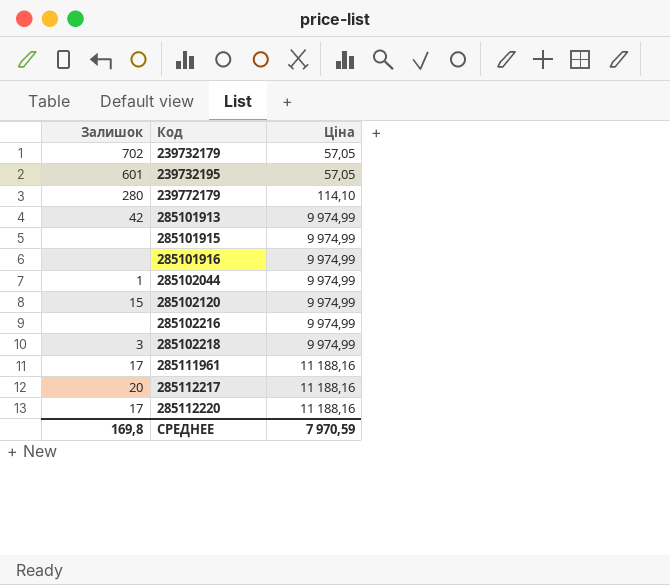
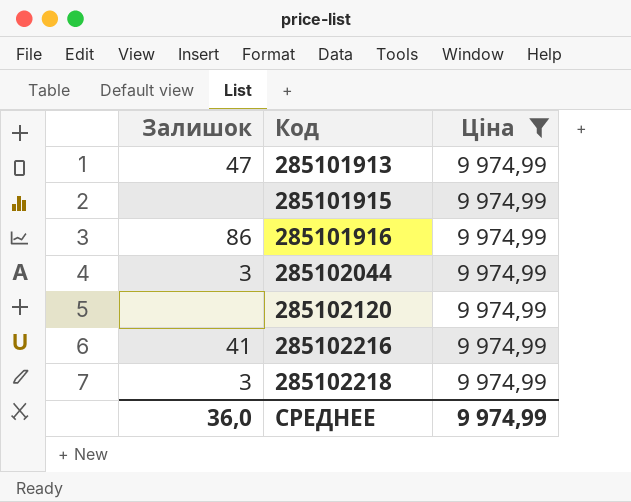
filter: none -> Ціна = 9 974,99
285101913 | Залишок: 42 -> 47
285101916 | Залишок: none -> 86
285102044 | Залишок: 1 -> 3
285102120 | Залишок: 15 -> none
285102216 | Залишок: none -> 41
СРЕДНЕЕ | Залишок: 169,8 -> 36,0
СРЕДНЕЕ | Ціна: 7 970,59 -> 9 974,99

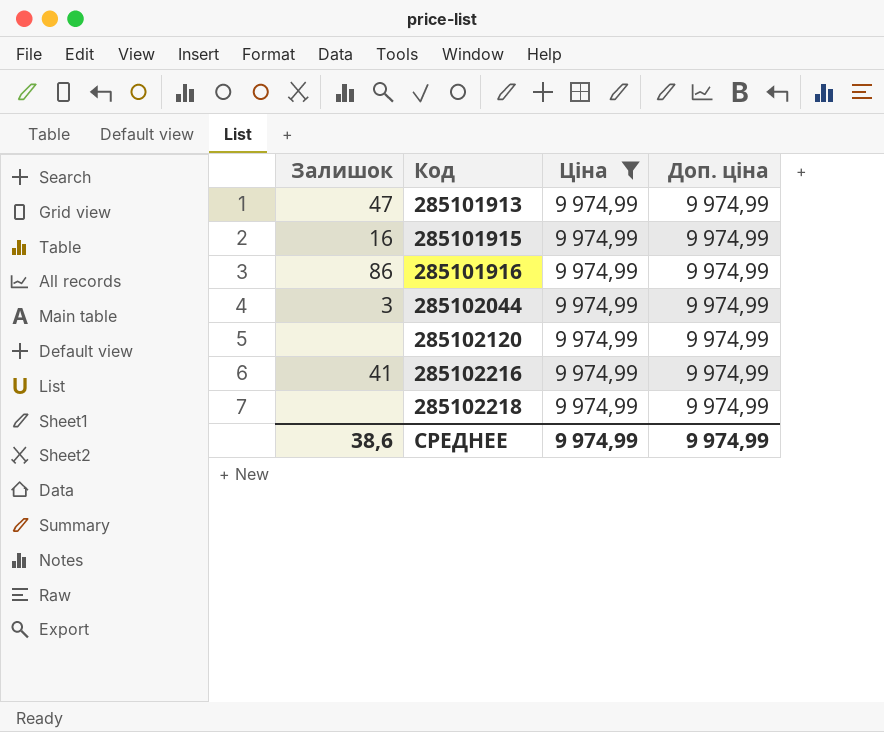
column Доп. ціна | position: none -> 4
285101915 | Залишок: none -> 16
285102218 | Залишок: 3 -> none
СРЕДНЕЕ | Залишок: 36,0 -> 38,6

